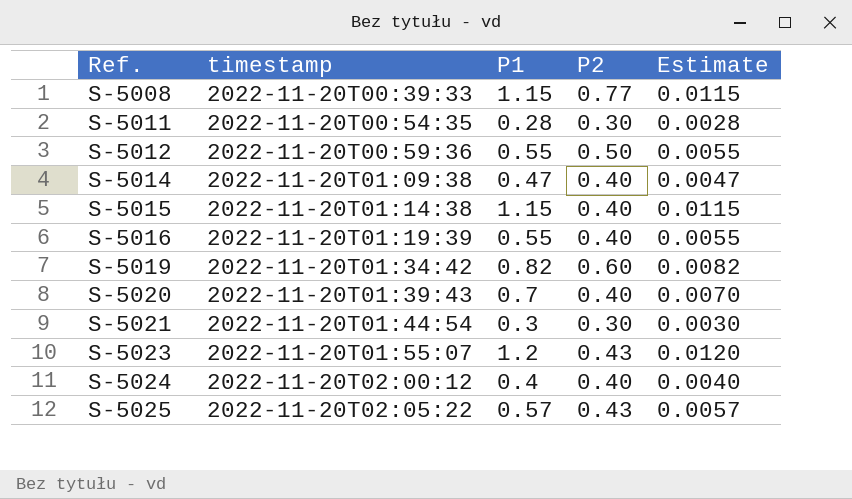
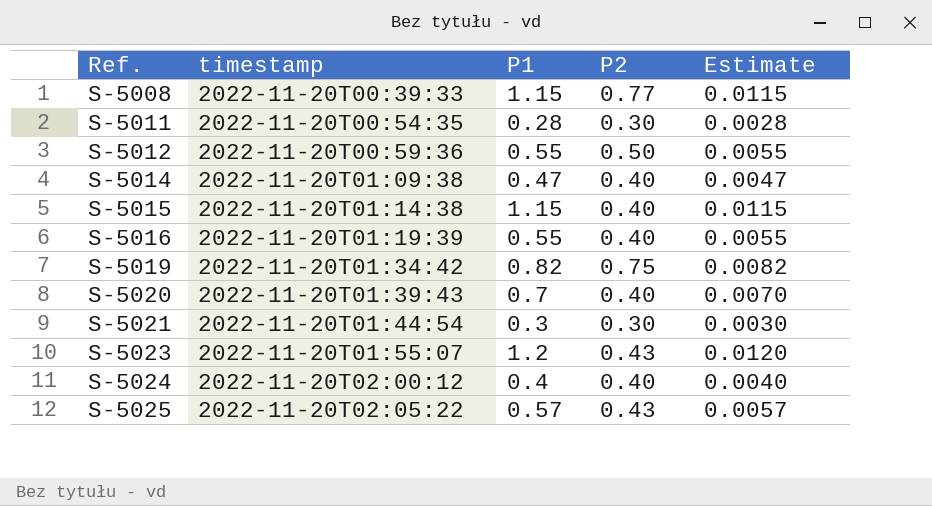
S-5019 | P2: 0.60 -> 0.75

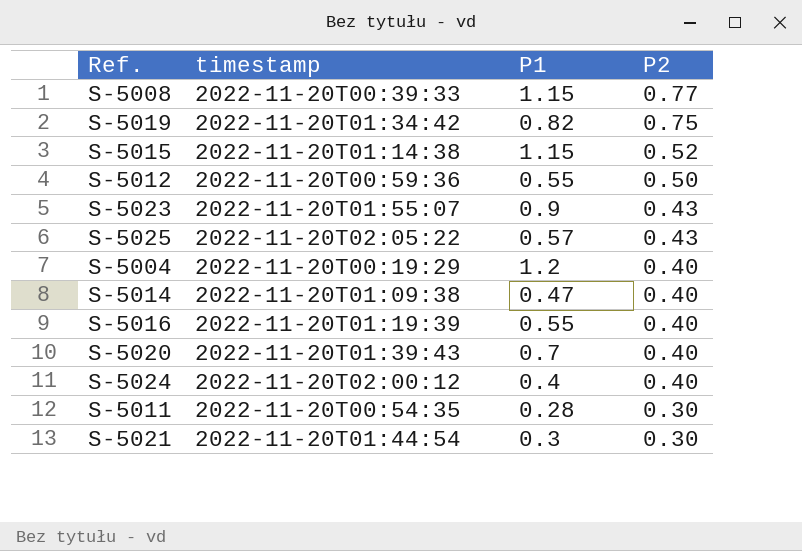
row order: Ref. ascending -> P2 descending
column Estimate | formula: [P1] * 0.01 -> none
S-5015 | P2: 0.40 -> 0.52
S-5023 | P1: 1.2 -> 0.9
row S-5004: none -> 2022-11-20T00:19:29 | 1.2 | 0.40

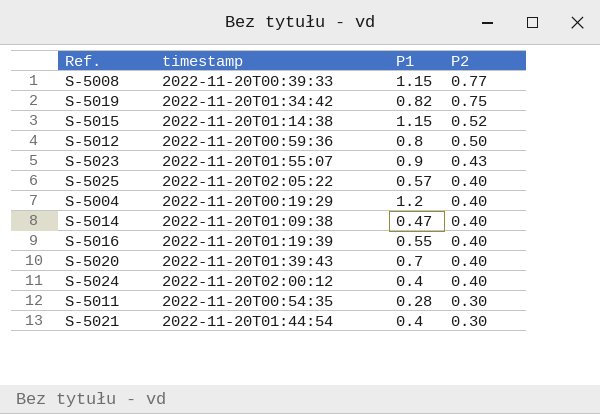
S-5012 | P1: 0.55 -> 0.8
S-5025 | P2: 0.43 -> 0.40
S-5021 | P1: 0.3 -> 0.4

